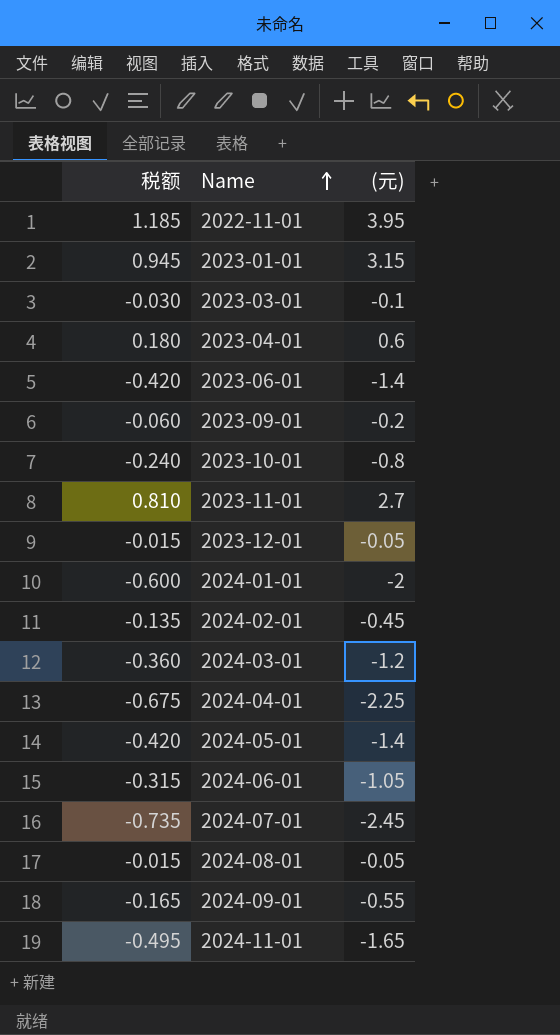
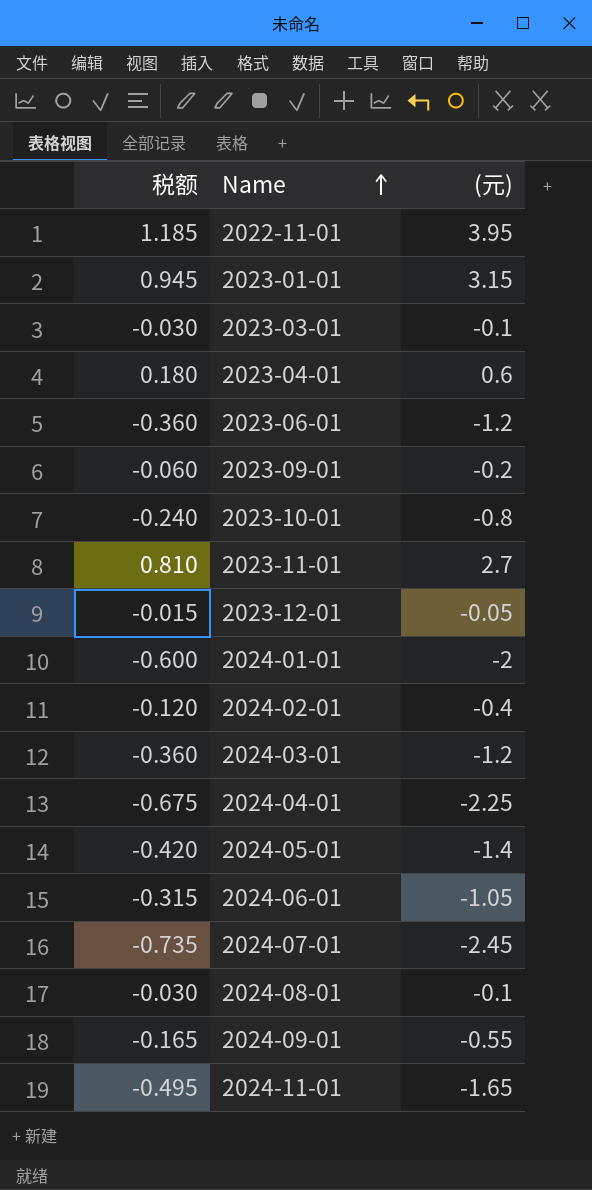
2023-06-01 | 税额: -0.420 -> -0.360
2023-06-01 | (元): -1.4 -> -1.2
2024-02-01 | 税额: -0.135 -> -0.120
2024-02-01 | (元): -0.45 -> -0.4
2024-08-01 | 税额: -0.015 -> -0.030
2024-08-01 | (元): -0.05 -> -0.1

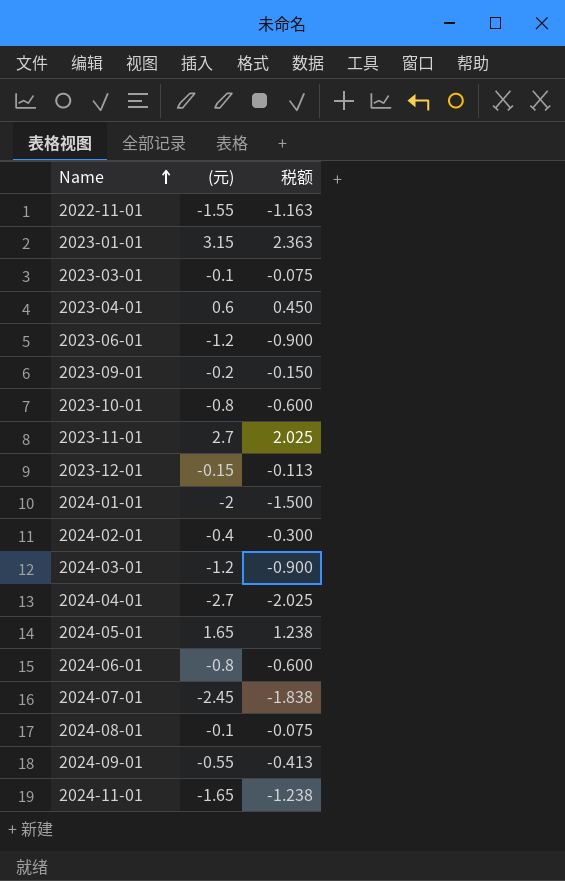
column 税额 | formula: [(元)] * 0.3 -> [(元)] * 0.75
column 税额 | position: 1 -> 3
2022-11-01 | (元): 3.95 -> -1.55
2023-12-01 | (元): -0.05 -> -0.15
2024-04-01 | (元): -2.25 -> -2.7
2024-05-01 | (元): -1.4 -> 1.65
2024-06-01 | (元): -1.05 -> -0.8

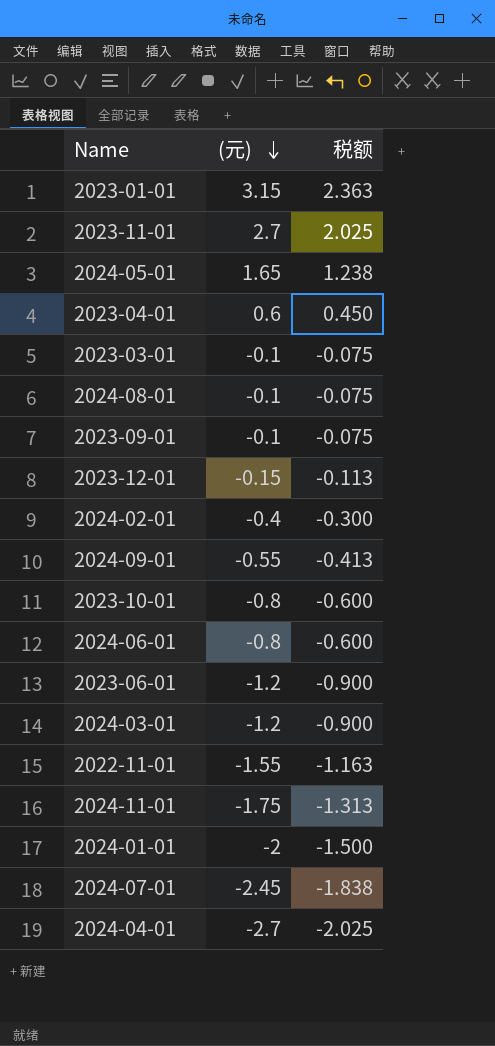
row order: Name ascending -> (元) descending
2023-09-01 | (元): -0.2 -> -0.1
2023-09-01 | 税额: -0.150 -> -0.075
2024-11-01 | (元): -1.65 -> -1.75
2024-11-01 | 税额: -1.238 -> -1.313

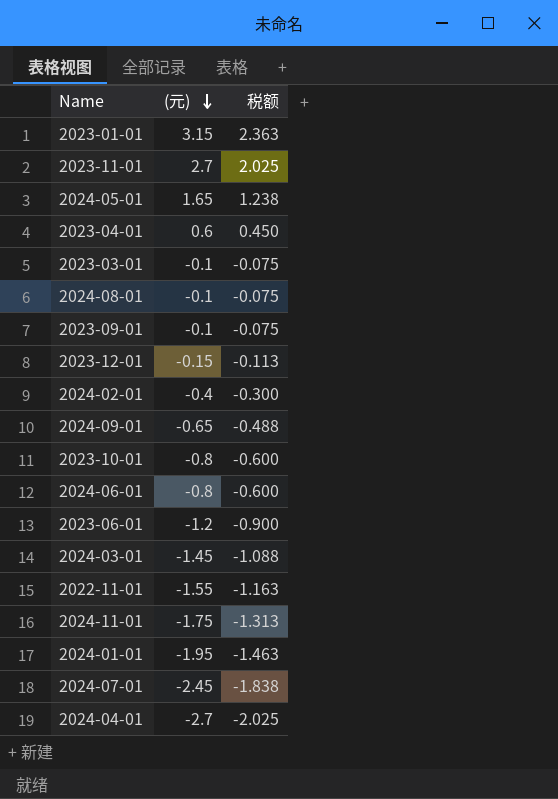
2024-09-01 | (元): -0.55 -> -0.65
2024-09-01 | 税额: -0.413 -> -0.488
2024-03-01 | (元): -1.2 -> -1.45
2024-03-01 | 税额: -0.900 -> -1.088
2024-01-01 | (元): -2 -> -1.95
2024-01-01 | 税额: -1.500 -> -1.463

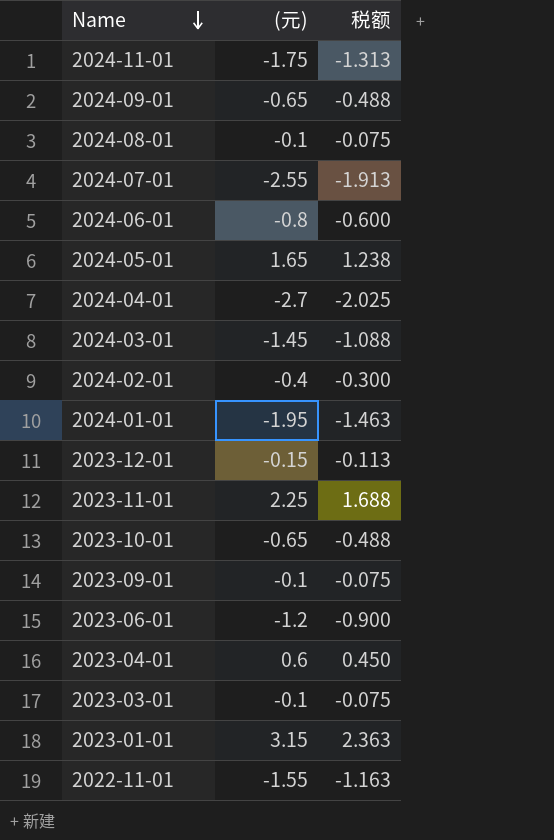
row order: (元) descending -> Name descending
2024-07-01 | (元): -2.45 -> -2.55
2024-07-01 | 税额: -1.838 -> -1.913
2023-11-01 | (元): 2.7 -> 2.25
2023-11-01 | 税额: 2.025 -> 1.688
2023-10-01 | (元): -0.8 -> -0.65
2023-10-01 | 税额: -0.600 -> -0.488

